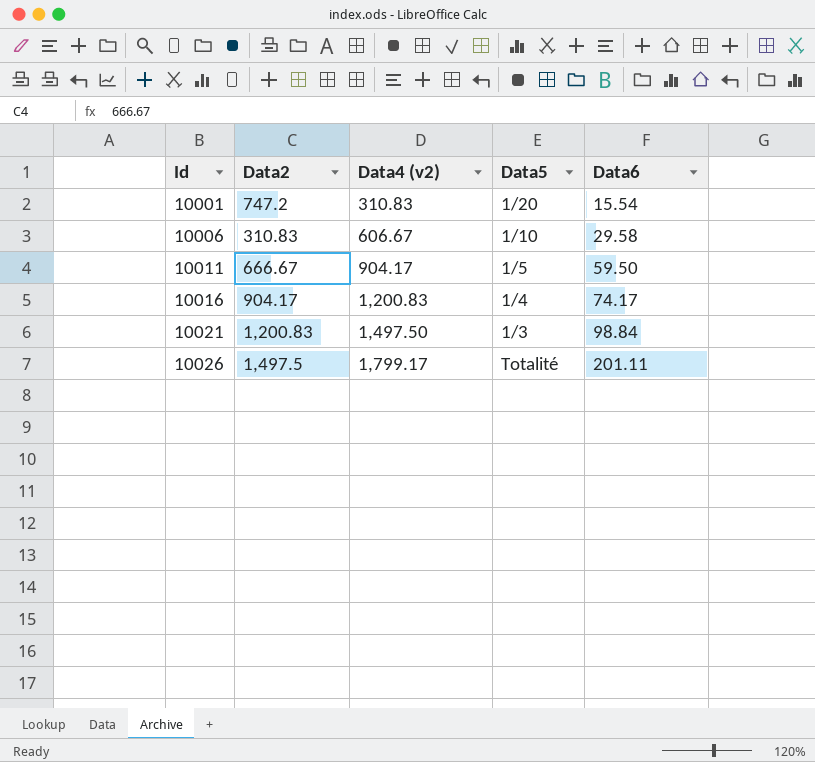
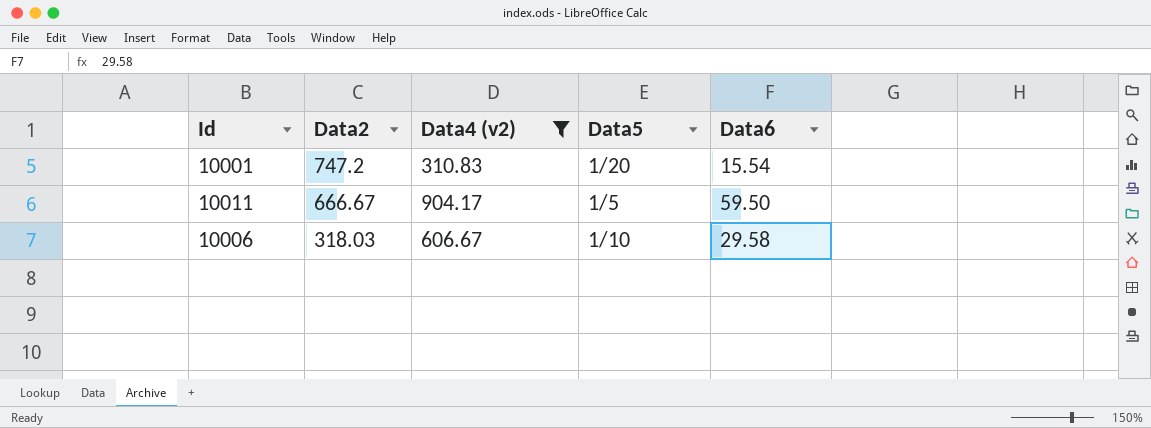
filter: none -> Data4 (v2) <= 904.17
row order: Id ascending -> Data2 descending
10006 | Data2: 310.83 -> 318.03

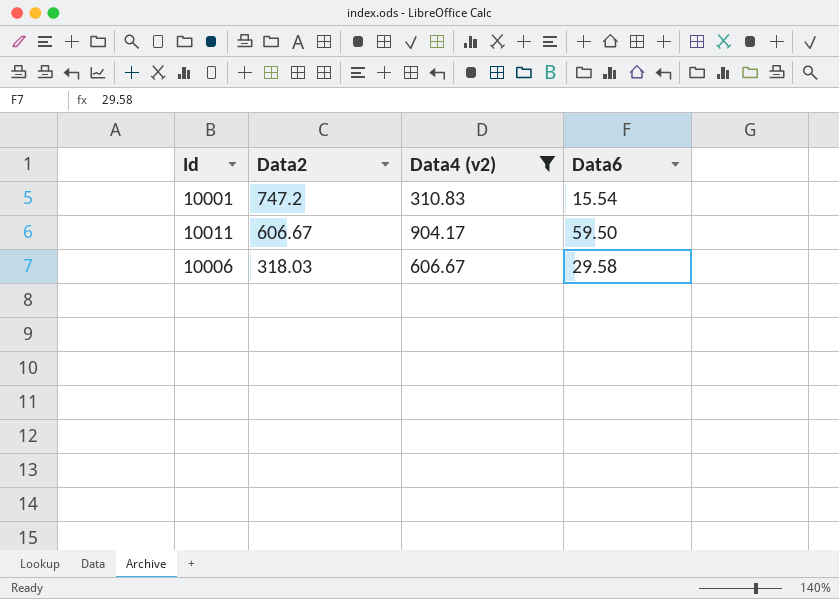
column Data5 | position: 4 -> none
10011 | Data2: 666.67 -> 606.67

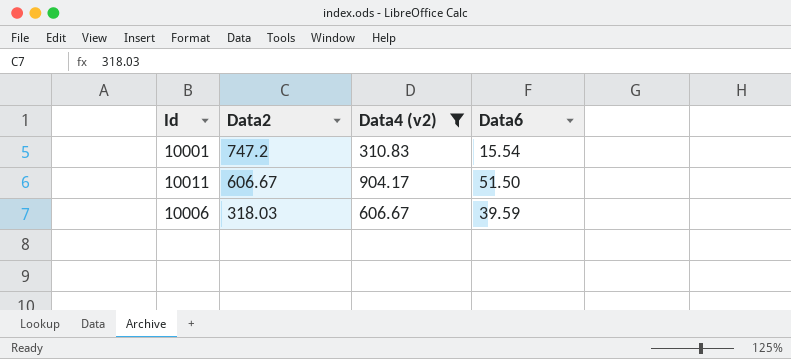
10011 | Data6: 59.50 -> 51.50
10006 | Data6: 29.58 -> 39.59

